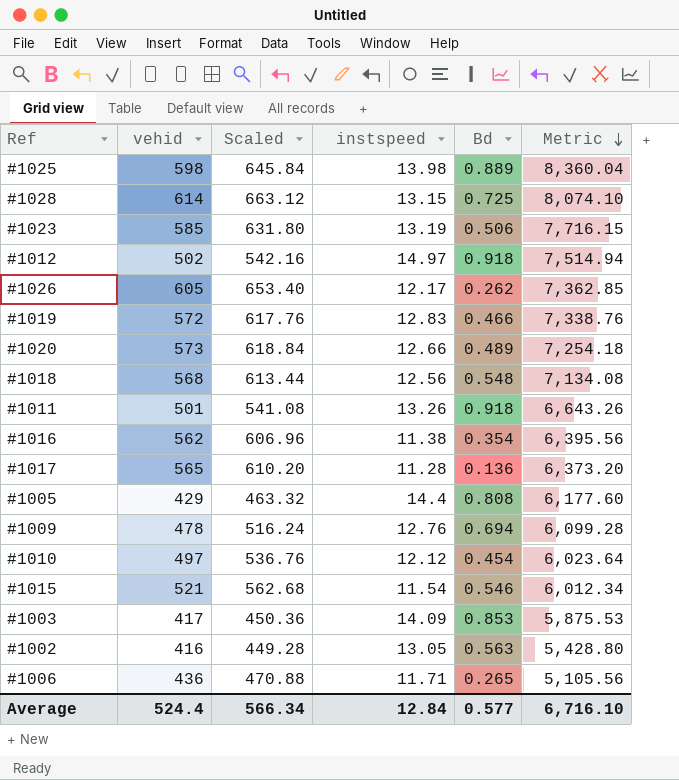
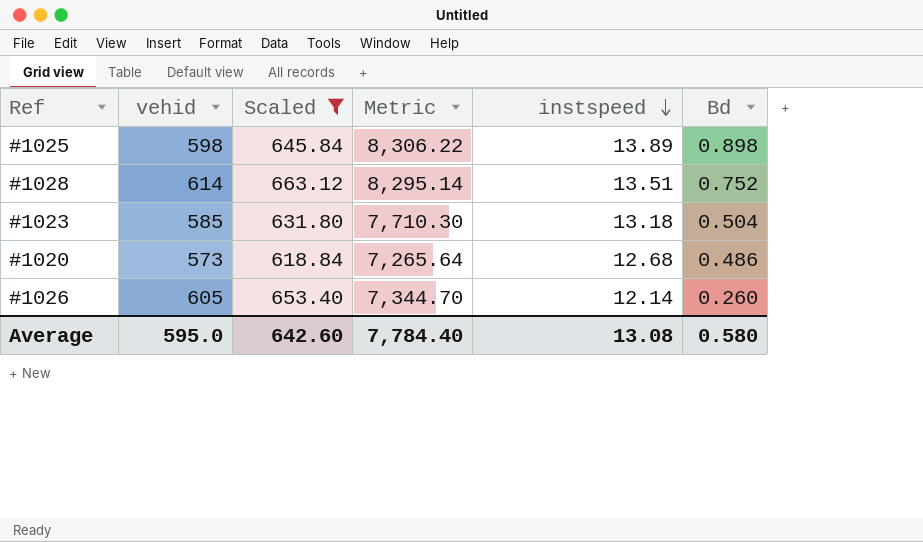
filter: none -> Scaled >= 618.84
row order: Metric descending -> instspeed descending
column Metric | position: 6 -> 4
#1025 | Metric: 8,360.04 -> 8,306.22
#1025 | instspeed: 13.98 -> 13.89
#1025 | Bd: 0.889 -> 0.898
#1028 | Metric: 8,074.10 -> 8,295.14
#1028 | instspeed: 13.15 -> 13.51
#1028 | Bd: 0.725 -> 0.752
#1023 | Metric: 7,716.15 -> 7,710.30
#1023 | instspeed: 13.19 -> 13.18
#1023 | Bd: 0.506 -> 0.504
#1020 | Metric: 7,254.18 -> 7,265.64
#1020 | instspeed: 12.66 -> 12.68
#1020 | Bd: 0.489 -> 0.486
#1026 | Metric: 7,362.85 -> 7,344.70
#1026 | instspeed: 12.17 -> 12.14
#1026 | Bd: 0.262 -> 0.260
Average | vehid: 524.4 -> 595.0
Average | Scaled: 566.34 -> 642.60
Average | Metric: 6,716.10 -> 7,784.40
Average | instspeed: 12.84 -> 13.08
Average | Bd: 0.577 -> 0.580

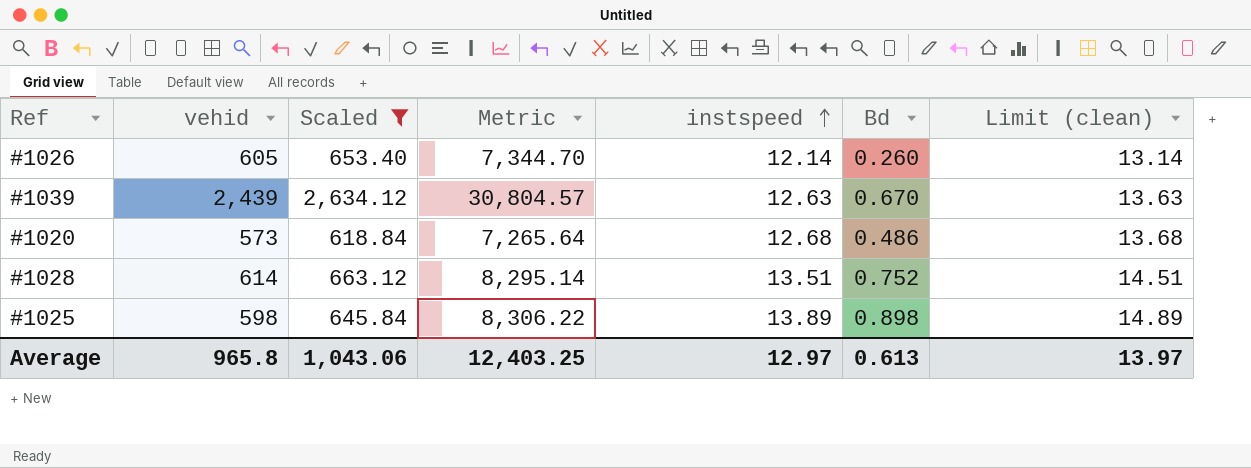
row order: instspeed descending -> instspeed ascending
column Limit (clean) | formula: none -> [instspeed] + 1
row #1023: 585 | 631.80 | 7,710.30 | 13.18 | 0.504 -> none
row #1039: none -> 2,439 | 2,634.12 | 30,804.57 | 12.63 | 0.670 | 13.63
Average | vehid: 595.0 -> 965.8
Average | Scaled: 642.60 -> 1,043.06
Average | Metric: 7,784.40 -> 12,403.25
Average | instspeed: 13.08 -> 12.97
Average | Bd: 0.580 -> 0.613

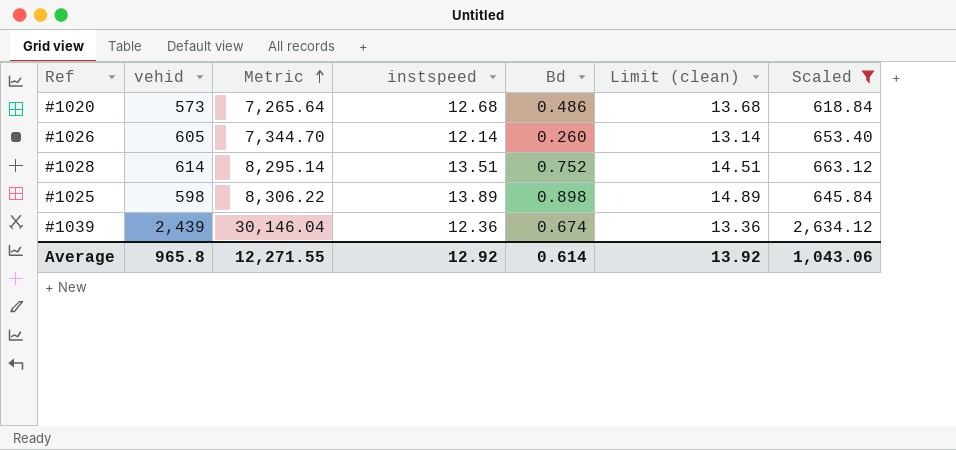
row order: instspeed ascending -> Metric ascending
column Scaled | position: 3 -> 7
#1039 | Metric: 30,804.57 -> 30,146.04
#1039 | instspeed: 12.63 -> 12.36
#1039 | Bd: 0.670 -> 0.674
#1039 | Limit (clean): 13.63 -> 13.36
Average | Metric: 12,403.25 -> 12,271.55
Average | instspeed: 12.97 -> 12.92
Average | Bd: 0.613 -> 0.614
Average | Limit (clean): 13.97 -> 13.92

